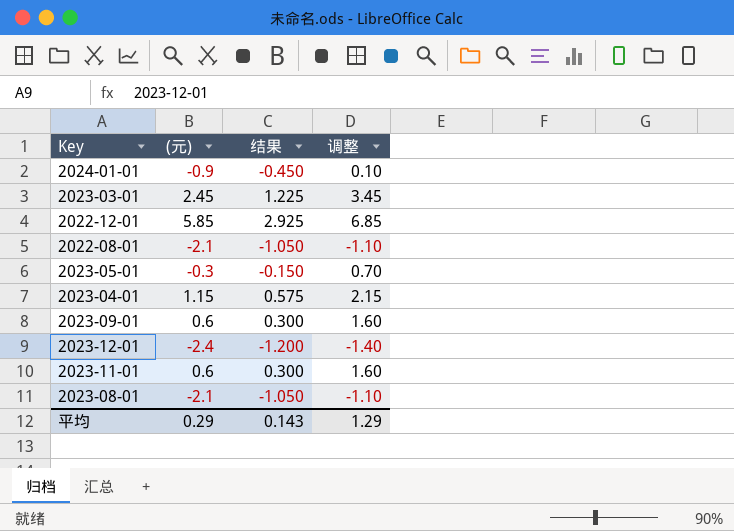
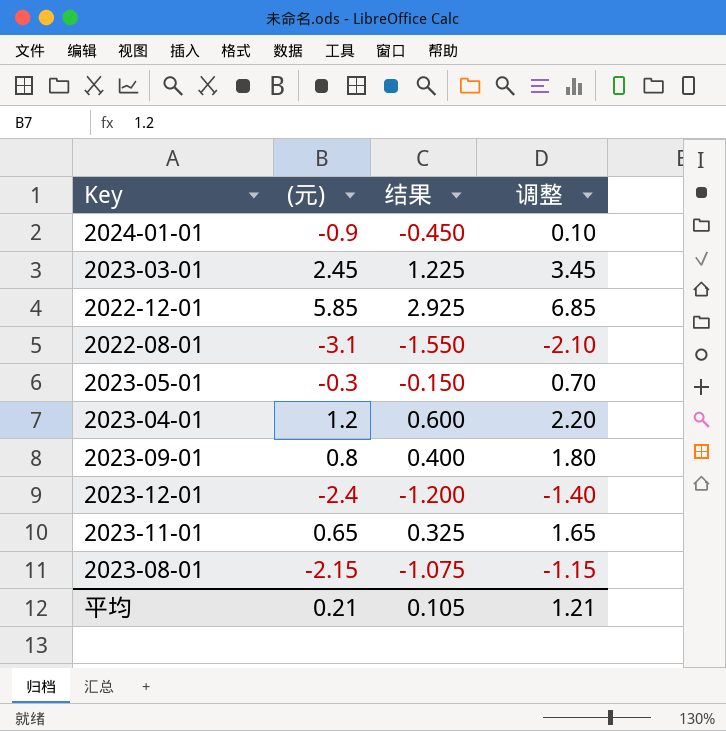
2022-08-01 | (元): -2.1 -> -3.1
2022-08-01 | 结果: -1.050 -> -1.550
2022-08-01 | 调整: -1.10 -> -2.10
2023-04-01 | (元): 1.15 -> 1.2
2023-04-01 | 结果: 0.575 -> 0.600
2023-04-01 | 调整: 2.15 -> 2.20
2023-09-01 | (元): 0.6 -> 0.8
2023-09-01 | 结果: 0.300 -> 0.400
2023-09-01 | 调整: 1.60 -> 1.80
2023-11-01 | (元): 0.6 -> 0.65
2023-11-01 | 结果: 0.300 -> 0.325
2023-11-01 | 调整: 1.60 -> 1.65
2023-08-01 | (元): -2.1 -> -2.15
2023-08-01 | 结果: -1.050 -> -1.075
2023-08-01 | 调整: -1.10 -> -1.15
平均 | (元): 0.29 -> 0.21
平均 | 结果: 0.143 -> 0.105
平均 | 调整: 1.29 -> 1.21

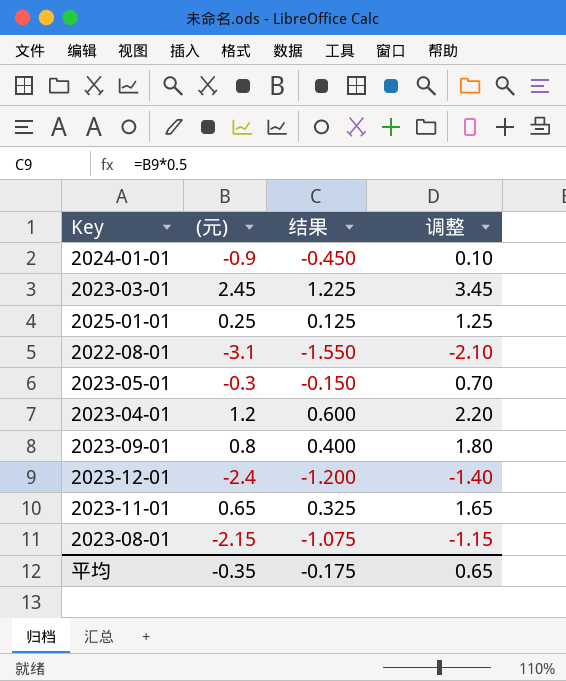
row 2022-12-01: 5.85 | 2.925 | 6.85 -> none
row 2025-01-01: none -> 0.25 | 0.125 | 1.25
平均 | (元): 0.21 -> -0.35
平均 | 结果: 0.105 -> -0.175
平均 | 调整: 1.21 -> 0.65

